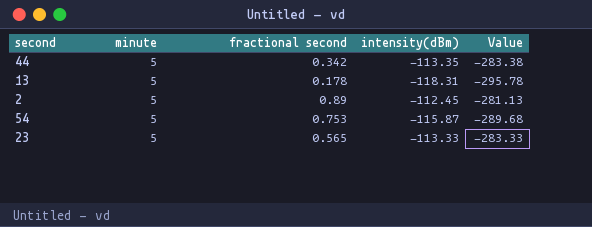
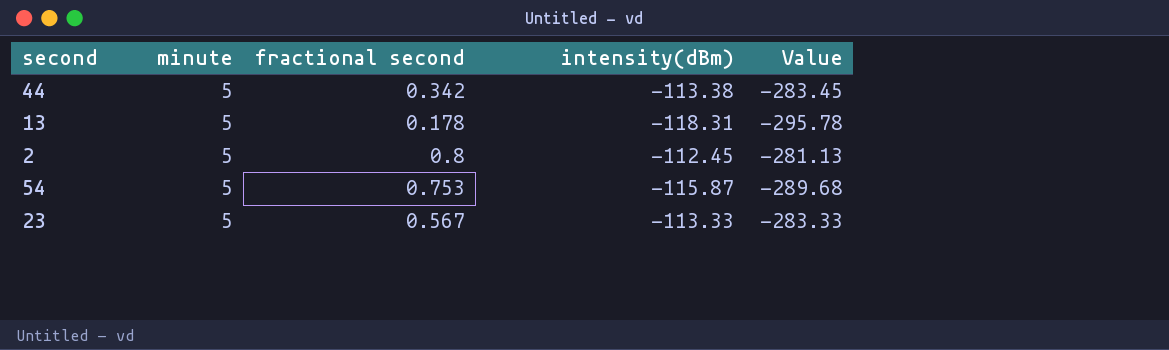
44 | intensity(dBm): -113.35 -> -113.38
44 | Value: -283.38 -> -283.45
2 | fractional second: 0.89 -> 0.8
23 | fractional second: 0.565 -> 0.567

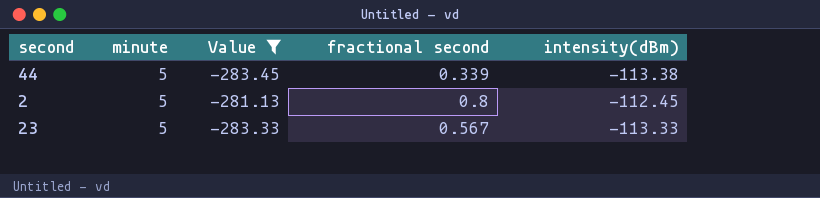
filter: none -> Value >= -283.45
column Value | position: 5 -> 3
44 | fractional second: 0.342 -> 0.339

